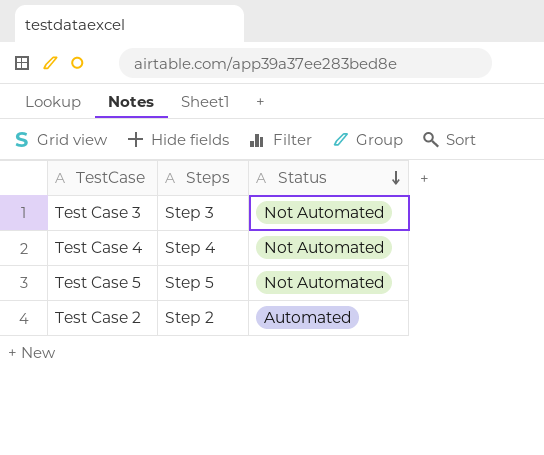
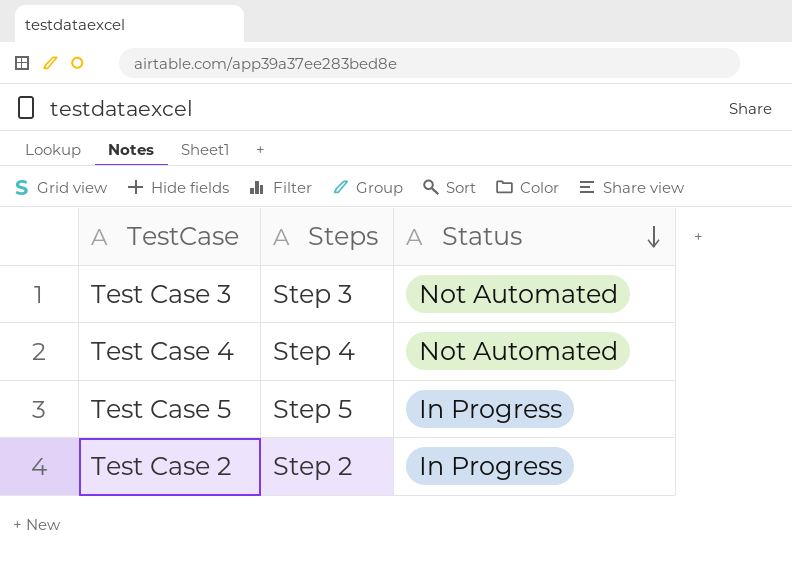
Test Case 5 | Status: Not Automated -> In Progress
Test Case 2 | Status: Automated -> In Progress

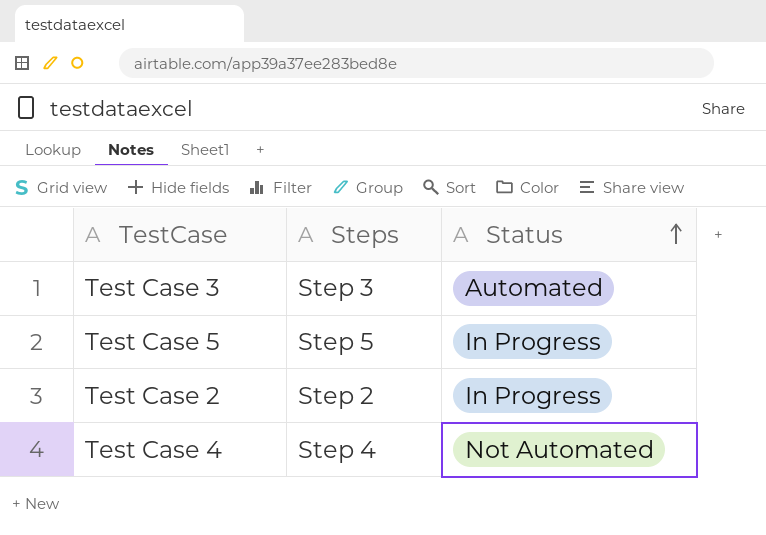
row order: Status descending -> Status ascending
Test Case 3 | Status: Not Automated -> Automated

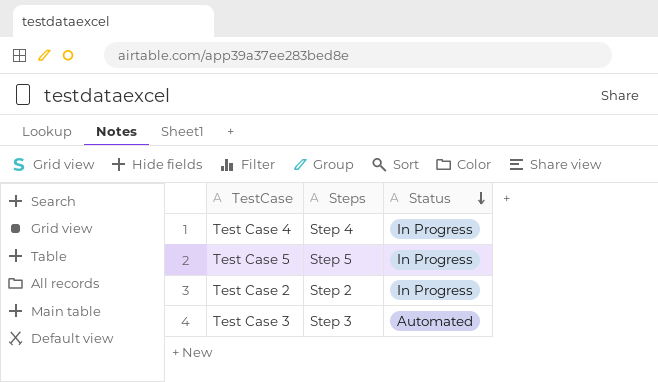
row order: Status ascending -> Status descending
Test Case 4 | Status: Not Automated -> In Progress

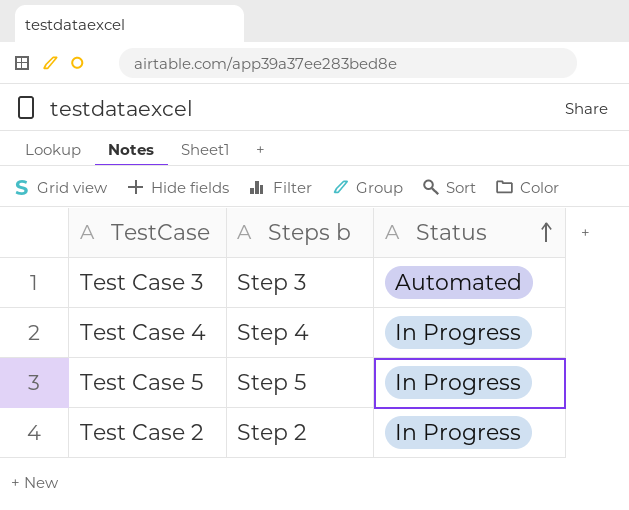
row order: Status descending -> Status ascending
column name: Steps -> Steps b

